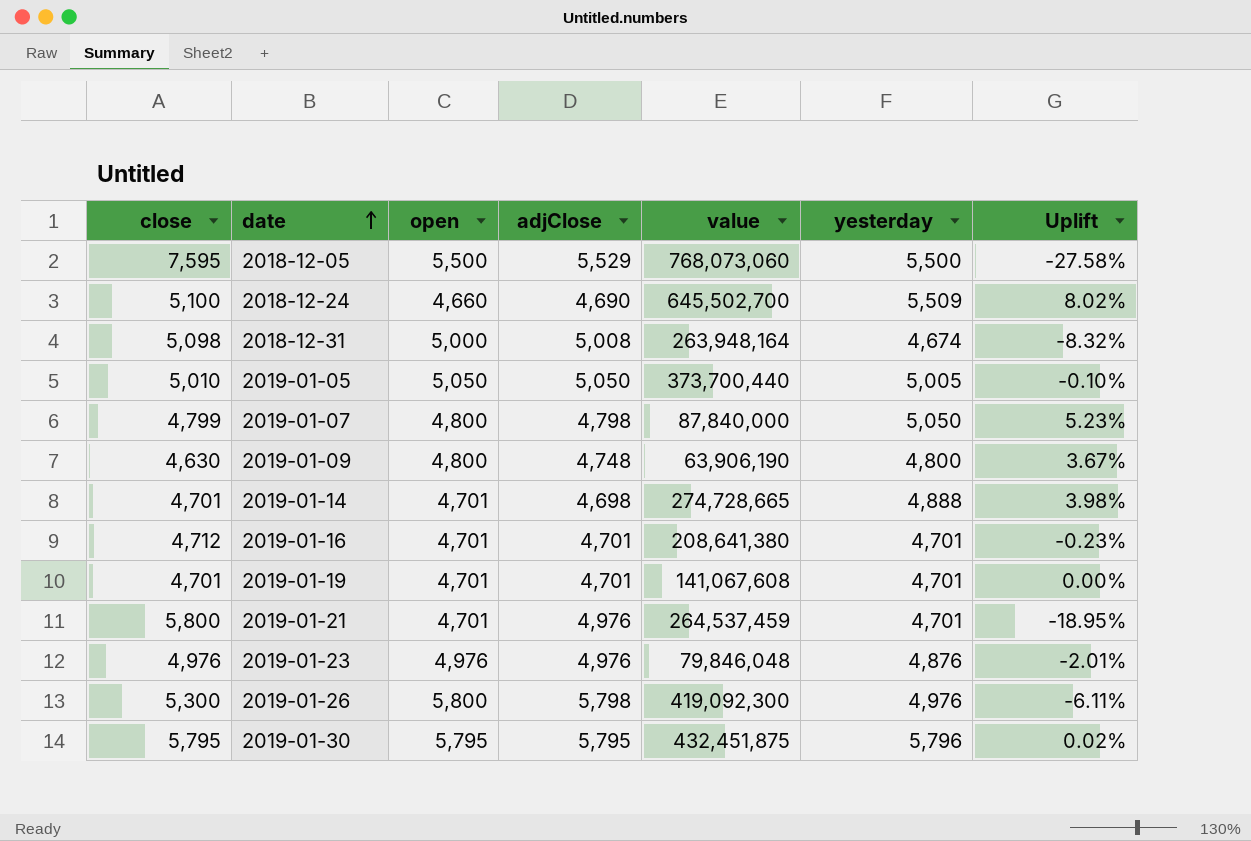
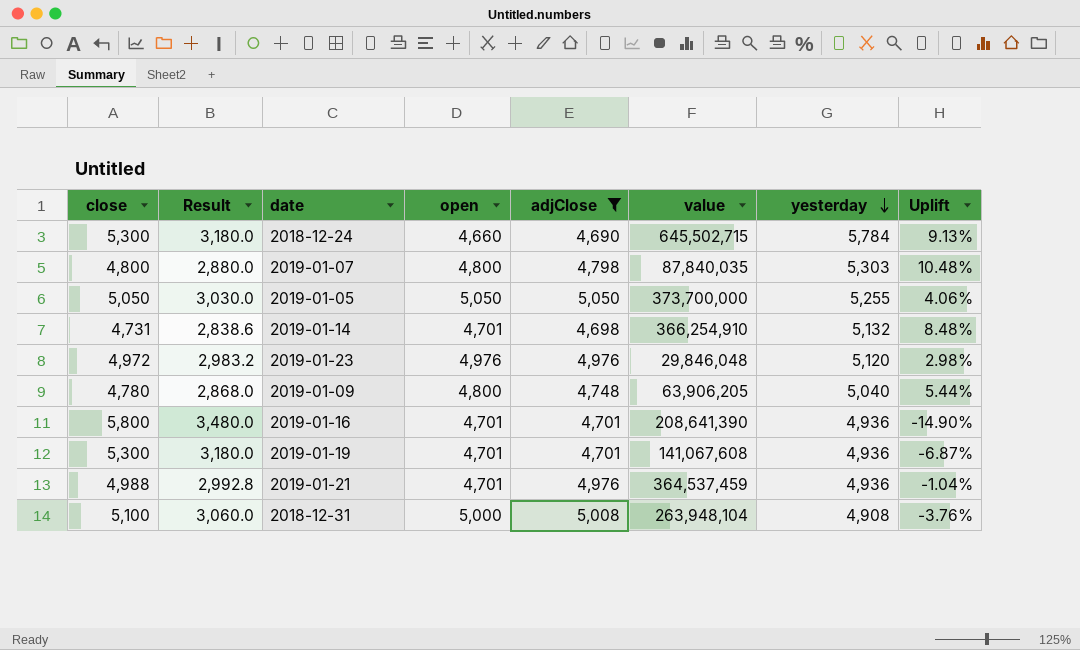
filter: none -> adjClose <= 5,050
row order: date ascending -> yesterday descending
column Result | formula: none -> [close] * 0.6
2018-12-24 | close: 5,100 -> 5,300
2018-12-24 | value: 645,502,700 -> 645,502,715
2018-12-24 | yesterday: 5,509 -> 5,784
2018-12-24 | Uplift: 8.02% -> 9.13%
2019-01-07 | close: 4,799 -> 4,800
2019-01-07 | value: 87,840,000 -> 87,840,035
2019-01-07 | yesterday: 5,050 -> 5,303
2019-01-07 | Uplift: 5.23% -> 10.48%
2019-01-05 | close: 5,010 -> 5,050
2019-01-05 | value: 373,700,440 -> 373,700,000
2019-01-05 | yesterday: 5,005 -> 5,255
2019-01-05 | Uplift: -0.10% -> 4.06%
2019-01-14 | close: 4,701 -> 4,731
2019-01-14 | value: 274,728,665 -> 366,254,910
2019-01-14 | yesterday: 4,888 -> 5,132
2019-01-14 | Uplift: 3.98% -> 8.48%
2019-01-23 | close: 4,976 -> 4,972
2019-01-23 | value: 79,846,048 -> 29,846,048
2019-01-23 | yesterday: 4,876 -> 5,120
2019-01-23 | Uplift: -2.01% -> 2.98%
2019-01-09 | close: 4,630 -> 4,780
2019-01-09 | value: 63,906,190 -> 63,906,205
2019-01-09 | yesterday: 4,800 -> 5,040
2019-01-09 | Uplift: 3.67% -> 5.44%
2019-01-16 | close: 4,712 -> 5,800
2019-01-16 | value: 208,641,380 -> 208,641,390
2019-01-16 | yesterday: 4,701 -> 4,936
2019-01-16 | Uplift: -0.23% -> -14.90%
2019-01-19 | close: 4,701 -> 5,300
2019-01-19 | yesterday: 4,701 -> 4,936
2019-01-19 | Uplift: 0.00% -> -6.87%
2019-01-21 | close: 5,800 -> 4,988
2019-01-21 | value: 264,537,459 -> 364,537,459
2019-01-21 | yesterday: 4,701 -> 4,936
2019-01-21 | Uplift: -18.95% -> -1.04%
2018-12-31 | close: 5,098 -> 5,100
2018-12-31 | value: 263,948,164 -> 263,948,104
2018-12-31 | yesterday: 4,674 -> 4,908
2018-12-31 | Uplift: -8.32% -> -3.76%

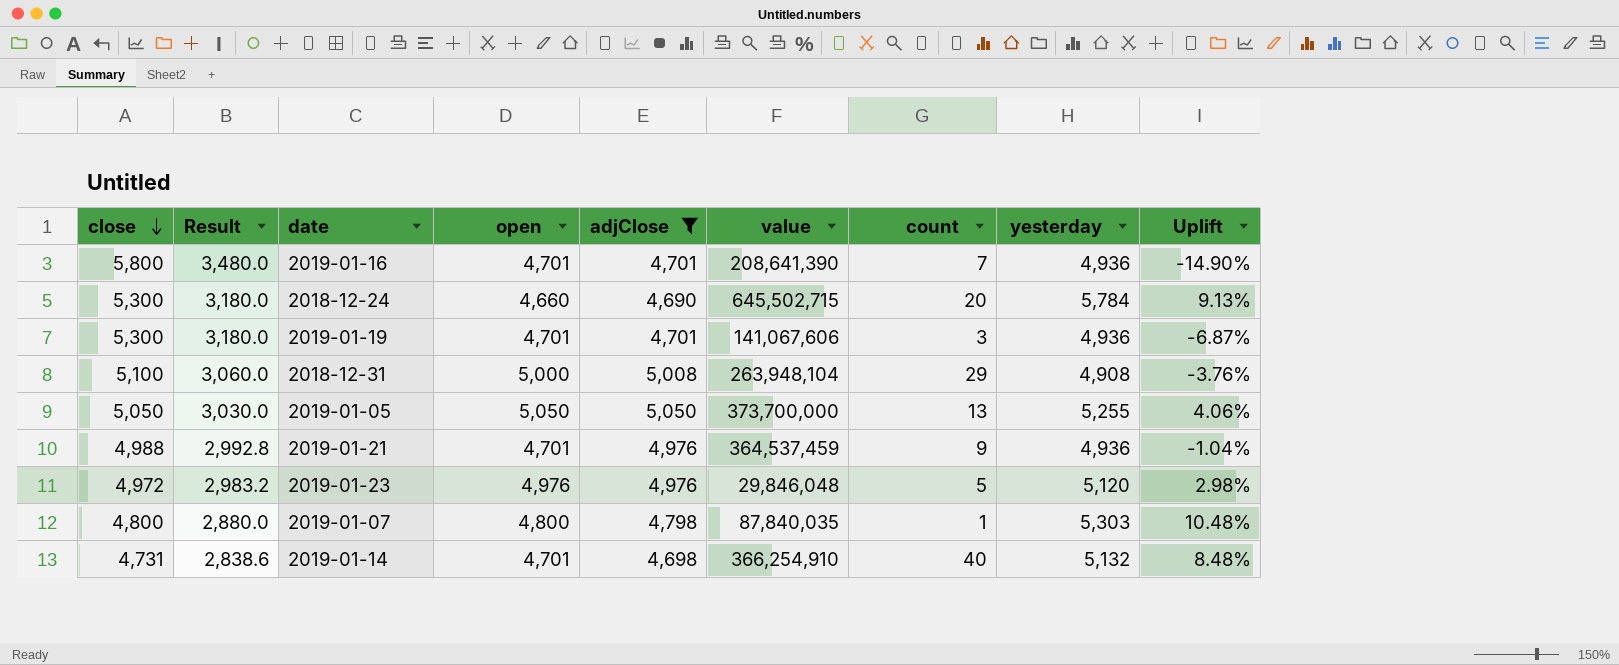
row order: yesterday descending -> close descending
column count | position: none -> 7
row 2019-01-09: 4,780 | 2,868.0 | 4,800 | 4,748 | 63,906,205 | 5,040 | 5.44% -> none
2019-01-19 | value: 141,067,608 -> 141,067,606

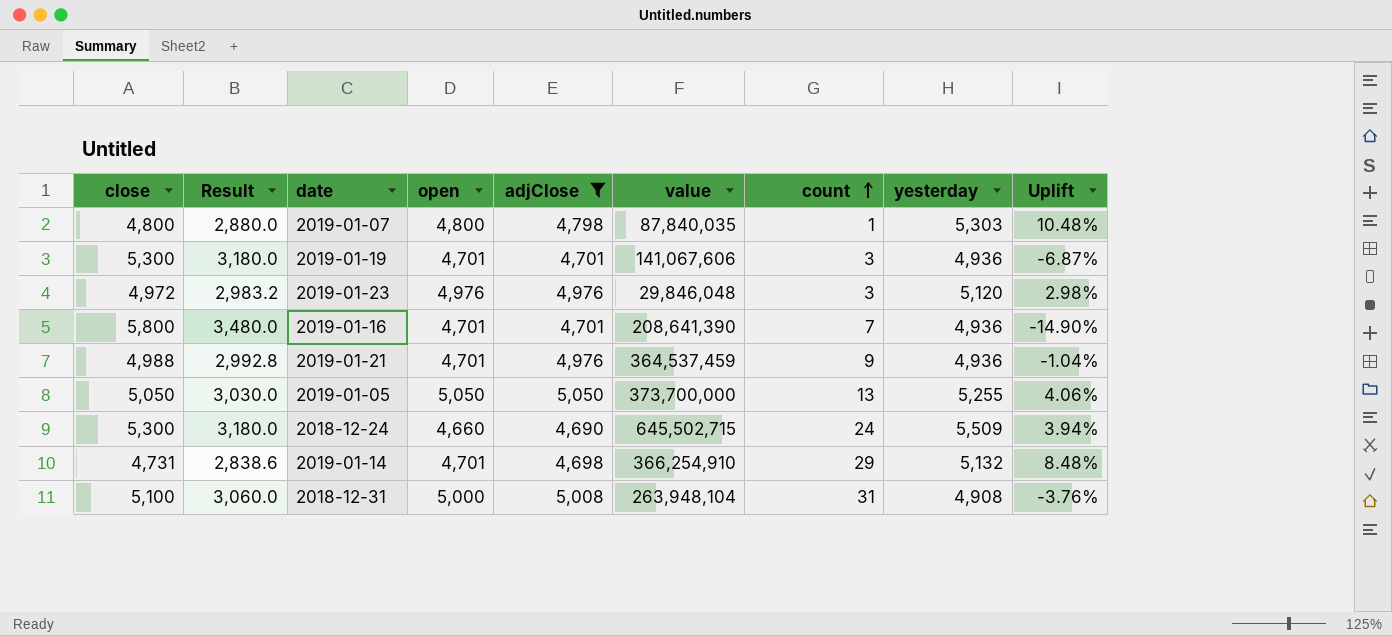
row order: close descending -> count ascending
2019-01-23 | count: 5 -> 3
2018-12-24 | count: 20 -> 24
2018-12-24 | yesterday: 5,784 -> 5,509
2018-12-24 | Uplift: 9.13% -> 3.94%
2019-01-14 | count: 40 -> 29
2018-12-31 | count: 29 -> 31

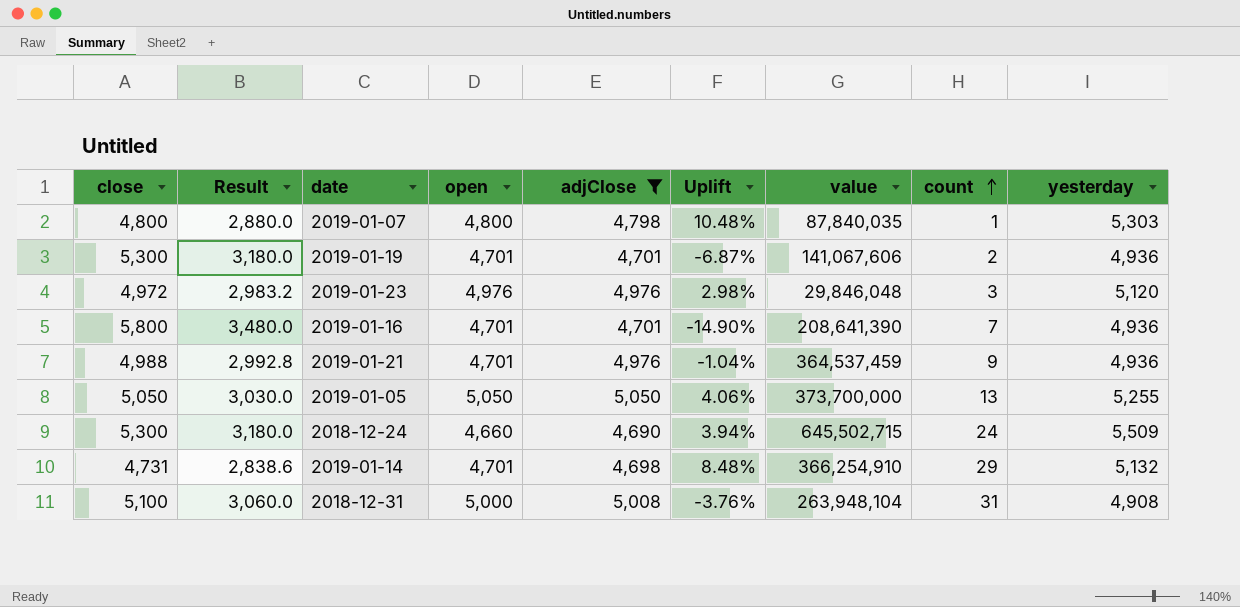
column Uplift | position: 9 -> 6
2019-01-19 | count: 3 -> 2

